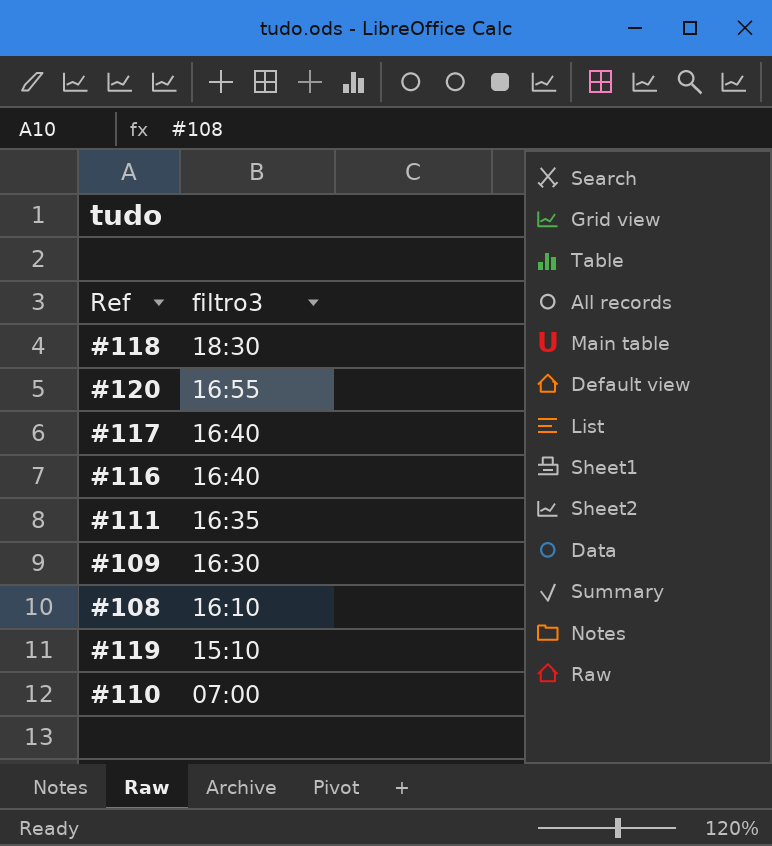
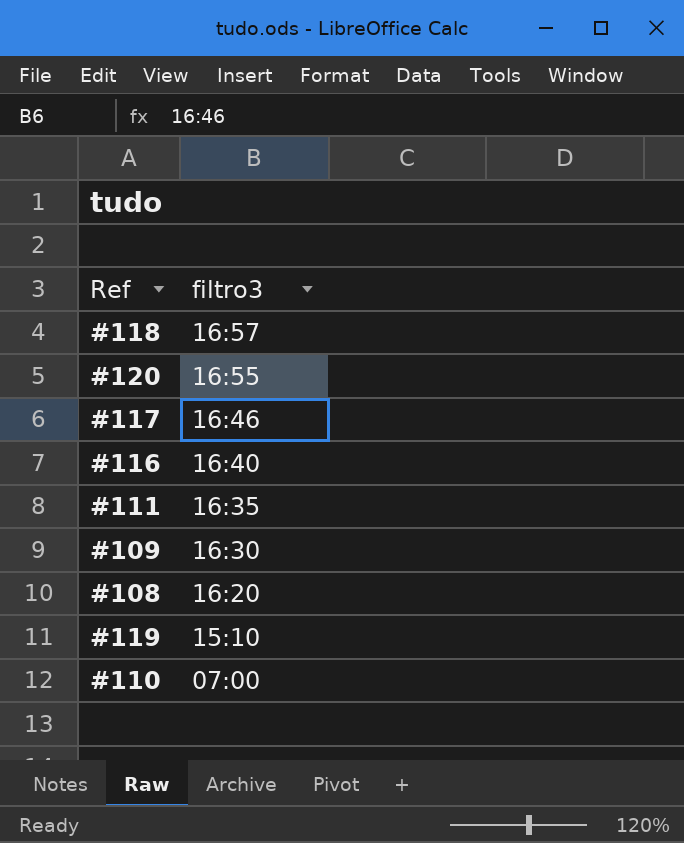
#118 | filtro3: 18:30 -> 16:57
#117 | filtro3: 16:40 -> 16:46
#108 | filtro3: 16:10 -> 16:20

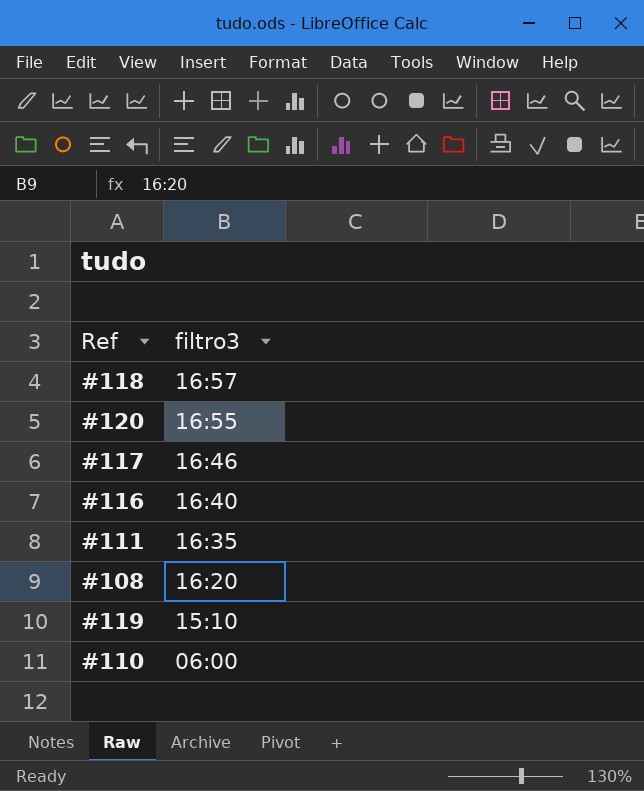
row #109: 16:30 -> none
#110 | filtro3: 07:00 -> 06:00

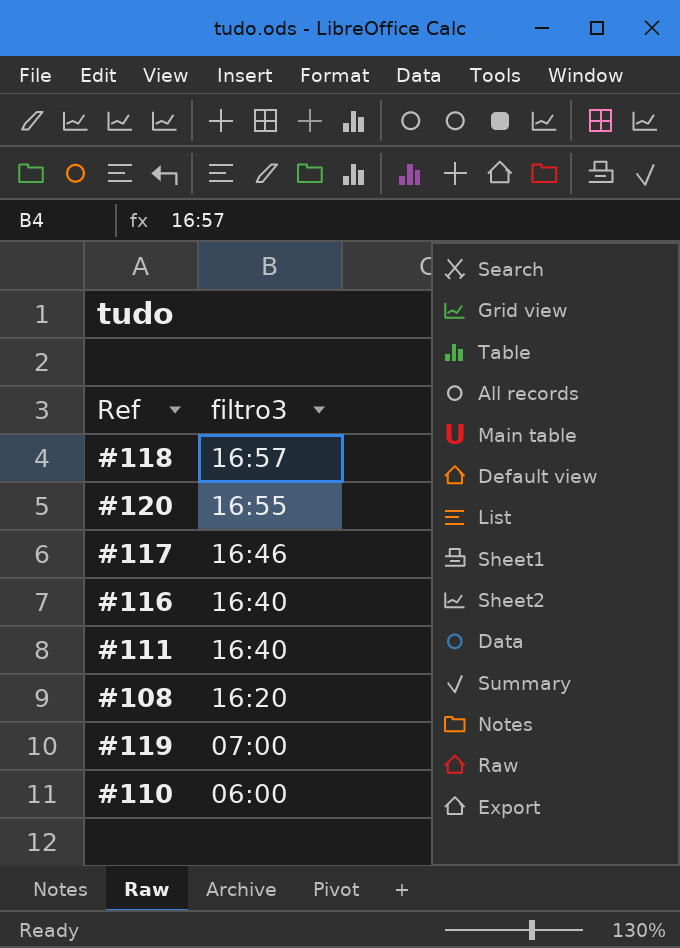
#111 | filtro3: 16:35 -> 16:40
#119 | filtro3: 15:10 -> 07:00

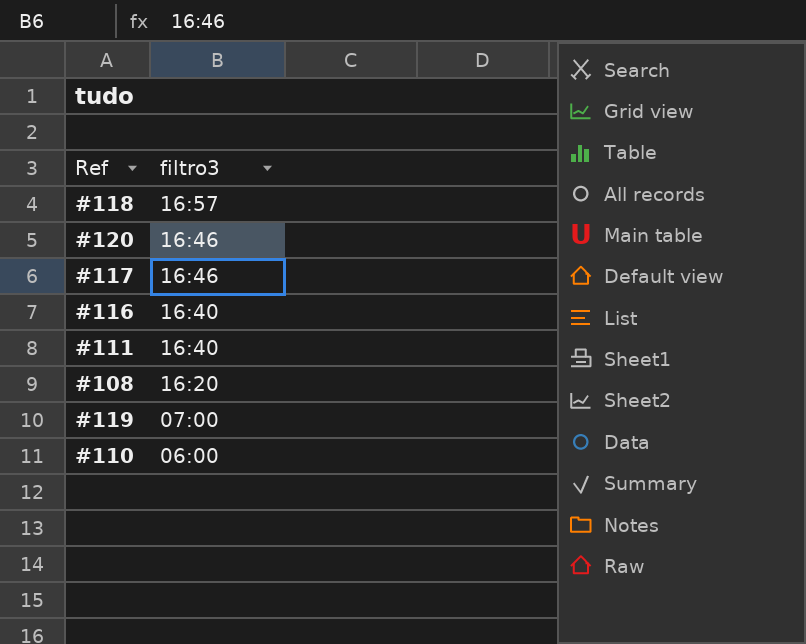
#120 | filtro3: 16:55 -> 16:46

